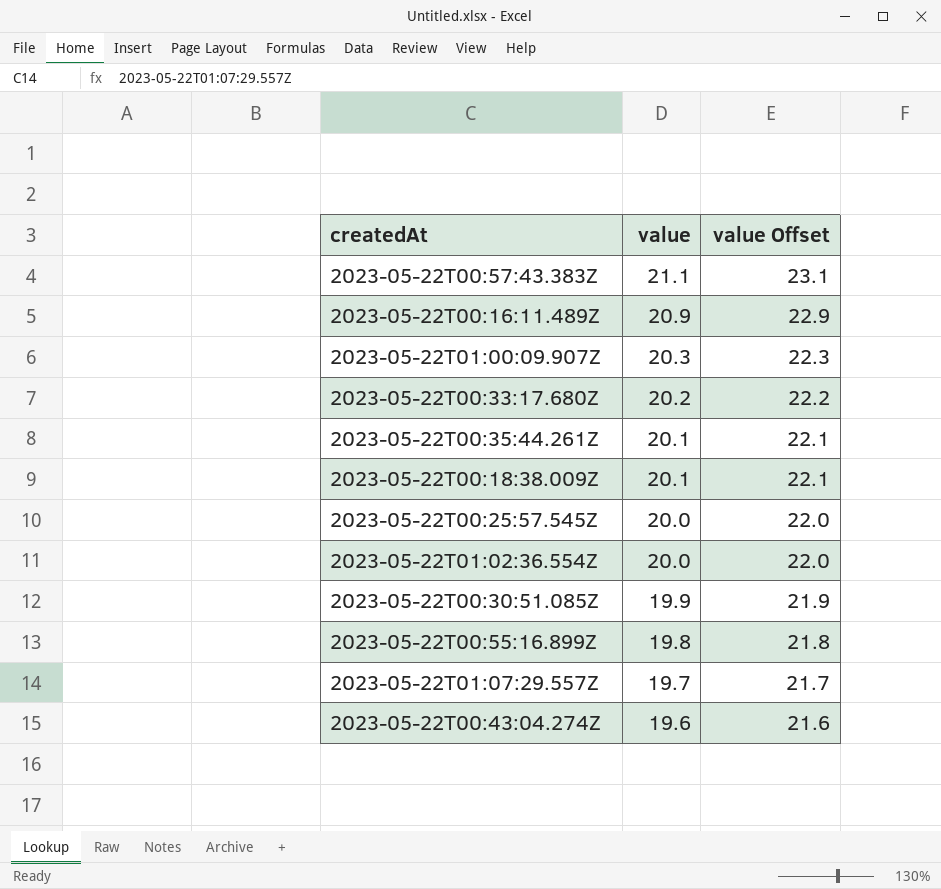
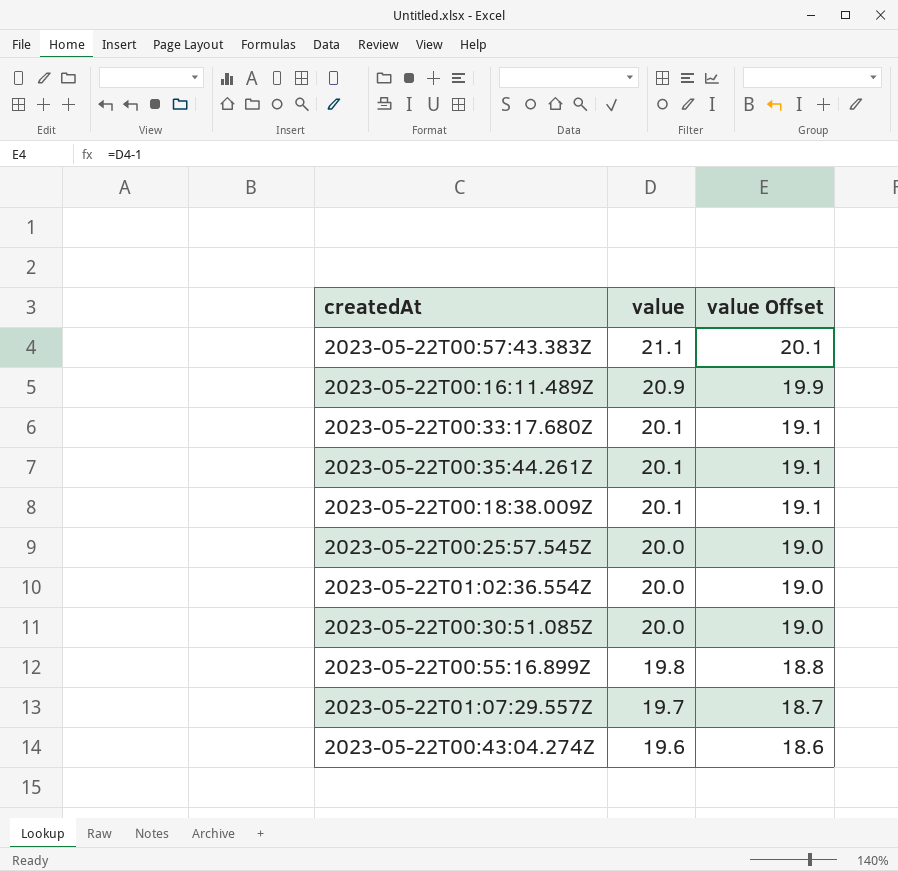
column value Offset | formula: [value] + 2 -> [value] - 1
row 2023-05-22T01:00:09.907Z: 20.3 | 22.3 -> none
2023-05-22T00:33:17.680Z | value: 20.2 -> 20.1
2023-05-22T00:30:51.085Z | value: 19.9 -> 20.0

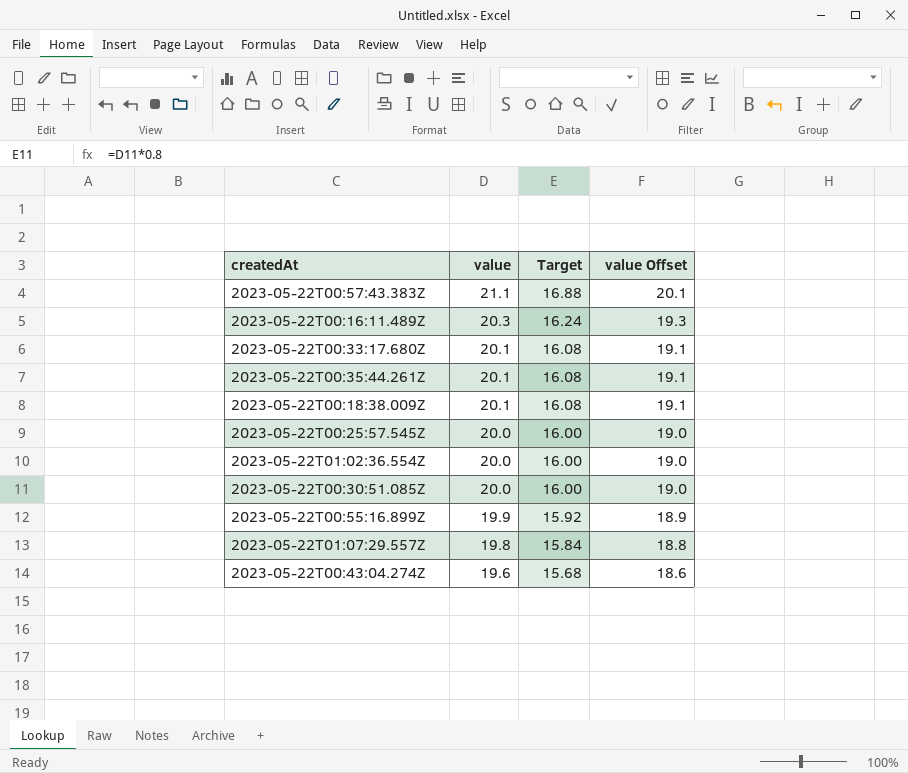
column Target | formula: none -> [value] * 0.8
2023-05-22T00:16:11.489Z | value: 20.9 -> 20.3
2023-05-22T00:16:11.489Z | value Offset: 19.9 -> 19.3
2023-05-22T00:55:16.899Z | value: 19.8 -> 19.9
2023-05-22T00:55:16.899Z | value Offset: 18.8 -> 18.9
2023-05-22T01:07:29.557Z | value: 19.7 -> 19.8
2023-05-22T01:07:29.557Z | value Offset: 18.7 -> 18.8

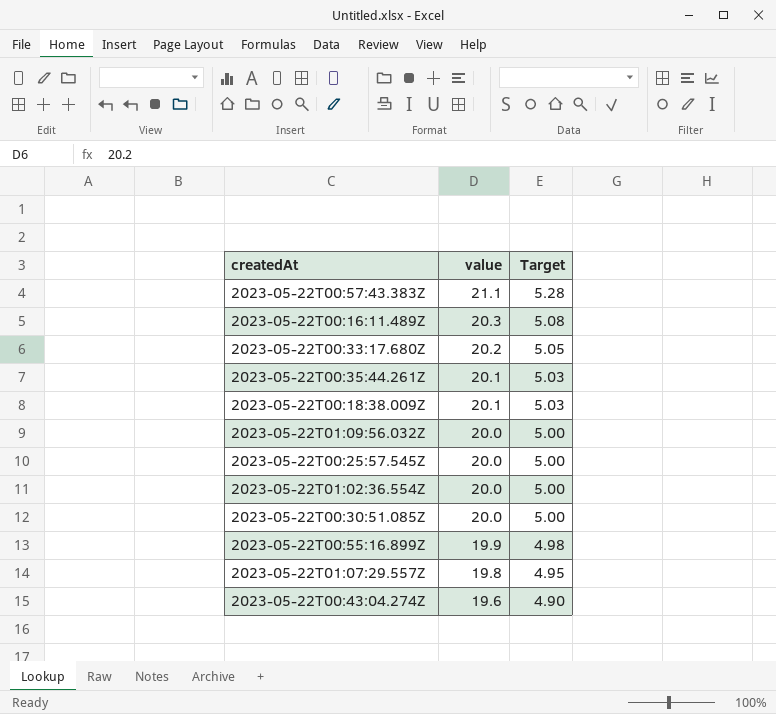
column value Offset | formula: [value] - 1 -> none
column Target | formula: [value] * 0.8 -> [value] * 0.25
2023-05-22T00:33:17.680Z | value: 20.1 -> 20.2
row 2023-05-22T01:09:56.032Z: none -> 20.0 | 5.00

